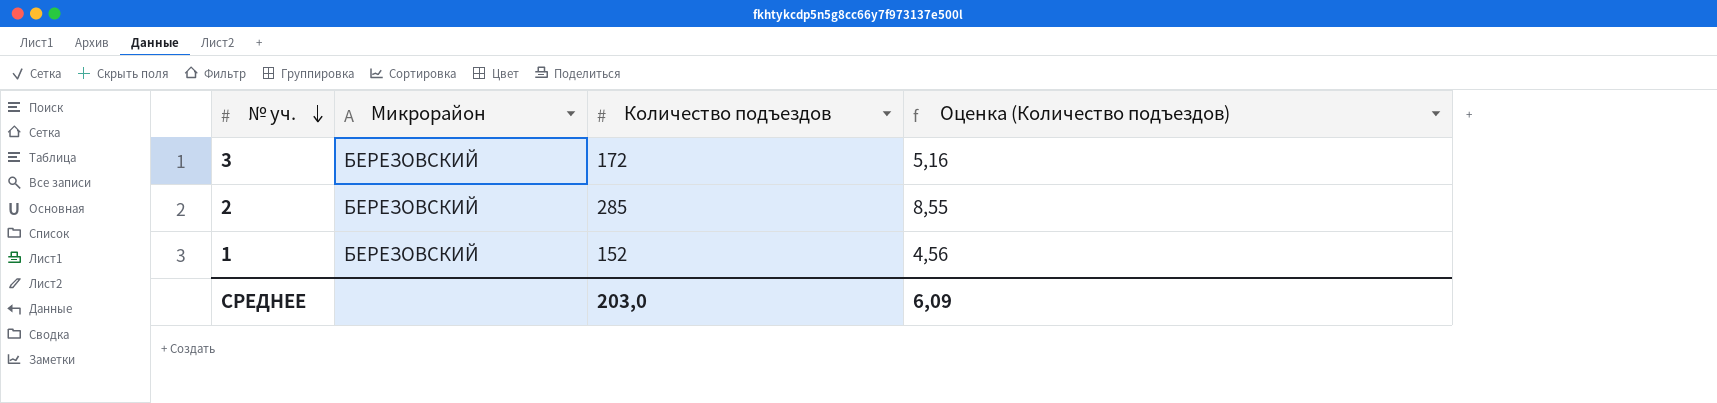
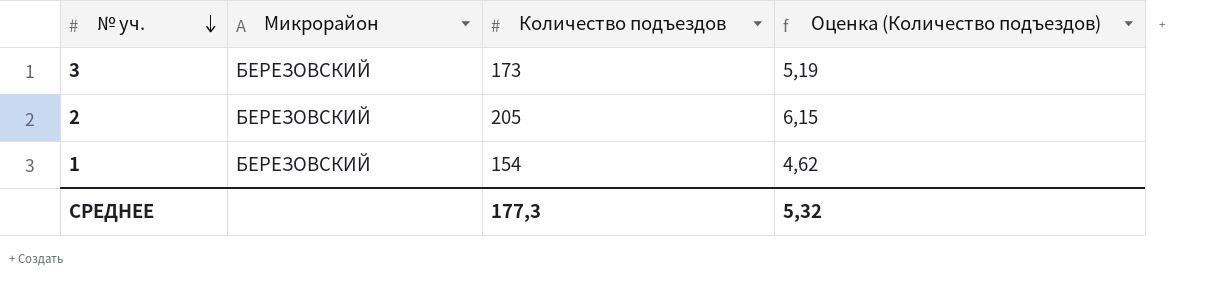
3 | Количество подъездов: 172 -> 173
3 | Оценка (Количество подъездов): 5,16 -> 5,19
2 | Количество подъездов: 285 -> 205
2 | Оценка (Количество подъездов): 8,55 -> 6,15
1 | Количество подъездов: 152 -> 154
1 | Оценка (Количество подъездов): 4,56 -> 4,62
СРЕДНЕЕ | Количество подъездов: 203,0 -> 177,3
СРЕДНЕЕ | Оценка (Количество подъездов): 6,09 -> 5,32

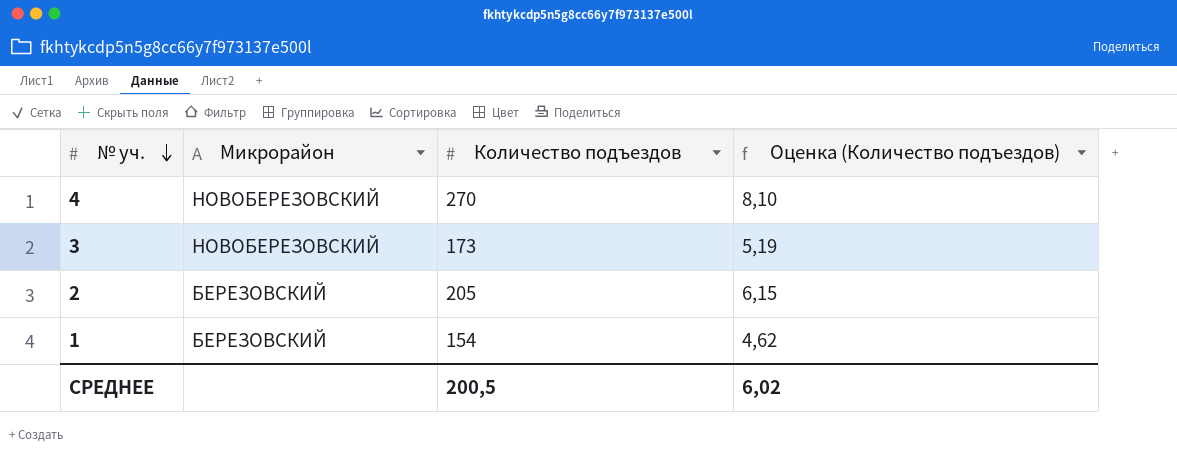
row 4: none -> НОВОБЕРЕЗОВСКИЙ | 270 | 8,10
3 | Микрорайон: БЕРЕЗОВСКИЙ -> НОВОБЕРЕЗОВСКИЙ
СРЕДНЕЕ | Количество подъездов: 177,3 -> 200,5
СРЕДНЕЕ | Оценка (Количество подъездов): 5,32 -> 6,02

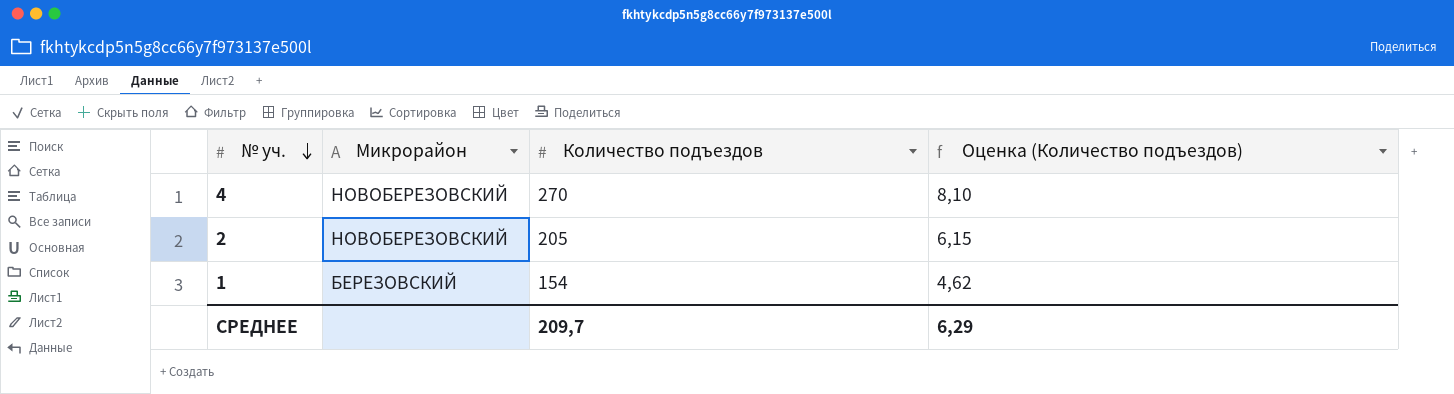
row 3: НОВОБЕРЕЗОВСКИЙ | 173 | 5,19 -> none
2 | Микрорайон: БЕРЕЗОВСКИЙ -> НОВОБЕРЕЗОВСКИЙ
СРЕДНЕЕ | Количество подъездов: 200,5 -> 209,7
СРЕДНЕЕ | Оценка (Количество подъездов): 6,02 -> 6,29

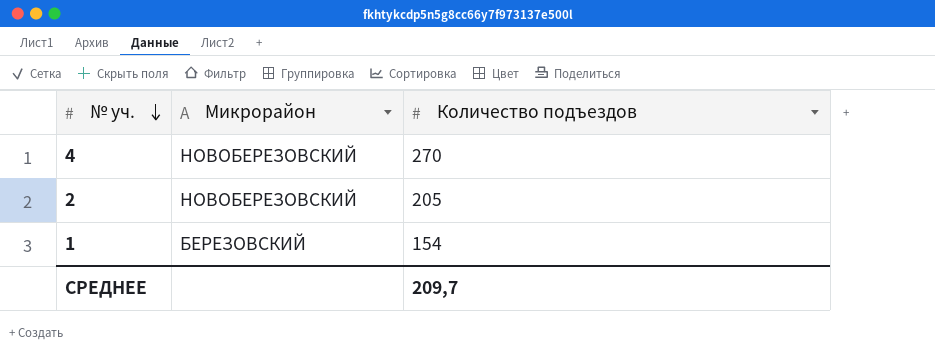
column Оценка (Количество подъездов) | formula: [Количество подъездов] * 0,03 -> none

